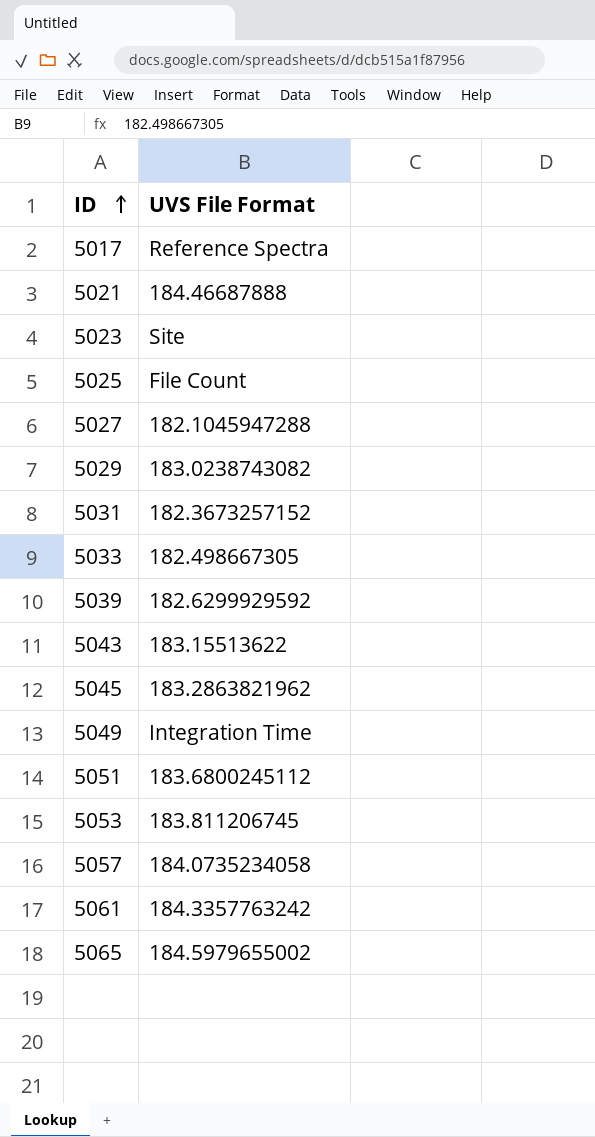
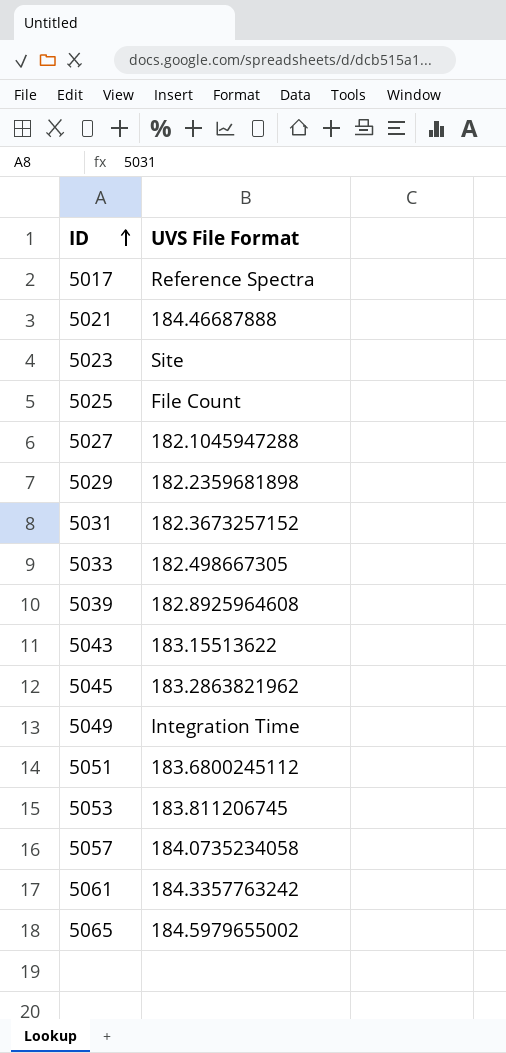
5029 | UVS File Format: 183.0238743082 -> 182.2359681898
5039 | UVS File Format: 182.6299929592 -> 182.8925964608

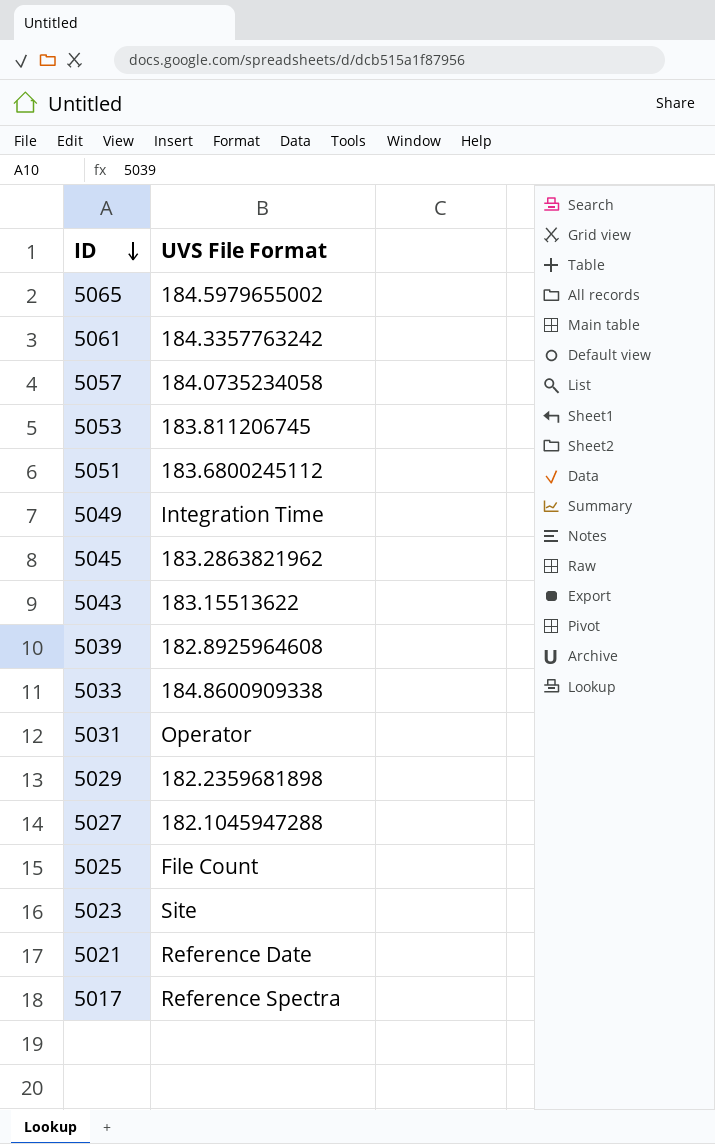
row order: ID ascending -> ID descending
5033 | UVS File Format: 182.498667305 -> 184.8600909338
5031 | UVS File Format: 182.3673257152 -> Operator
5021 | UVS File Format: 184.46687888 -> Reference Date

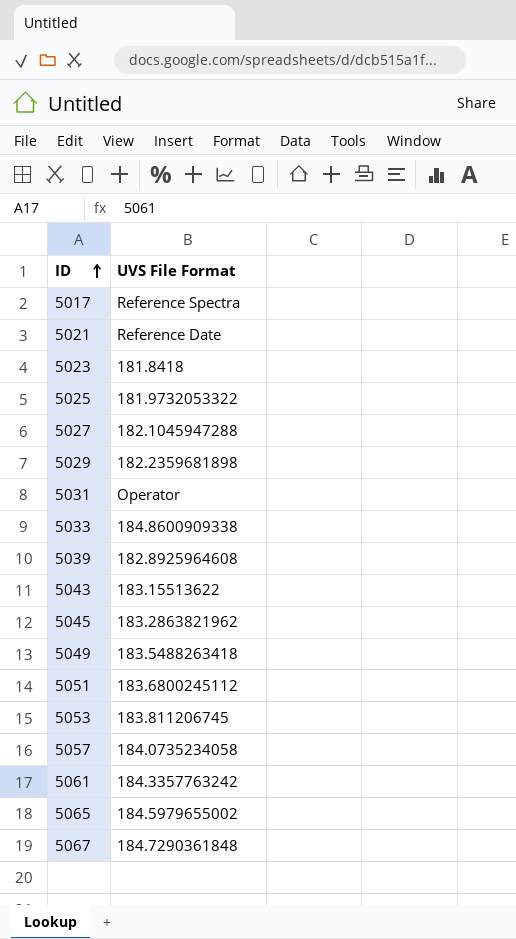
row order: ID descending -> ID ascending
5023 | UVS File Format: Site -> 181.8418
5025 | UVS File Format: File Count -> 181.9732053322
5049 | UVS File Format: Integration Time -> 183.5488263418
row 5067: none -> 184.7290361848

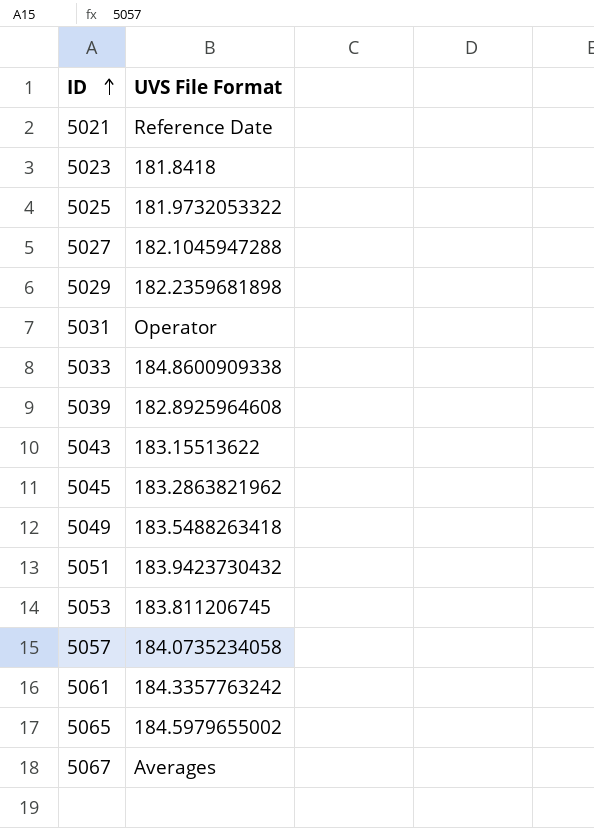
row 5017: Reference Spectra -> none
5051 | UVS File Format: 183.6800245112 -> 183.9423730432
5067 | UVS File Format: 184.7290361848 -> Averages

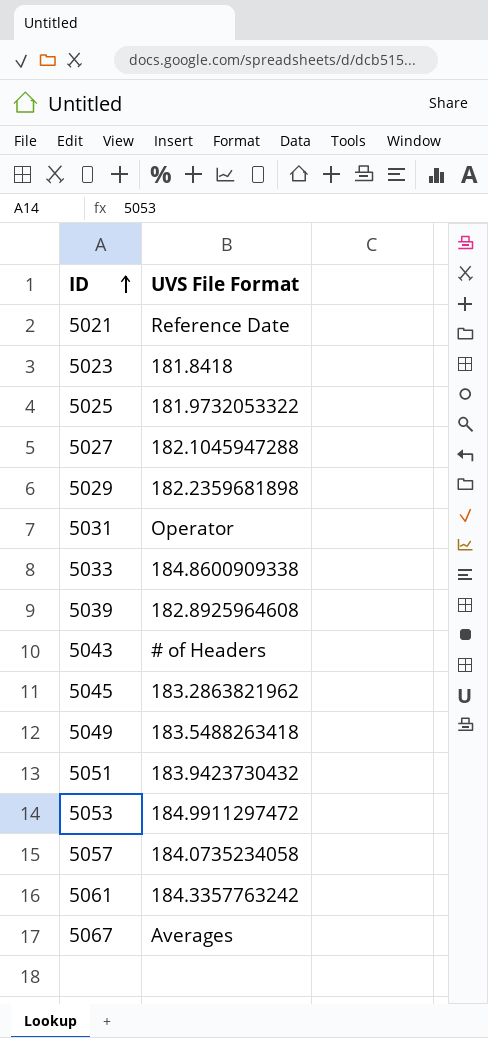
row 5065: 184.5979655002 -> none
5043 | UVS File Format: 183.15513622 -> # of Headers
5053 | UVS File Format: 183.811206745 -> 184.9911297472

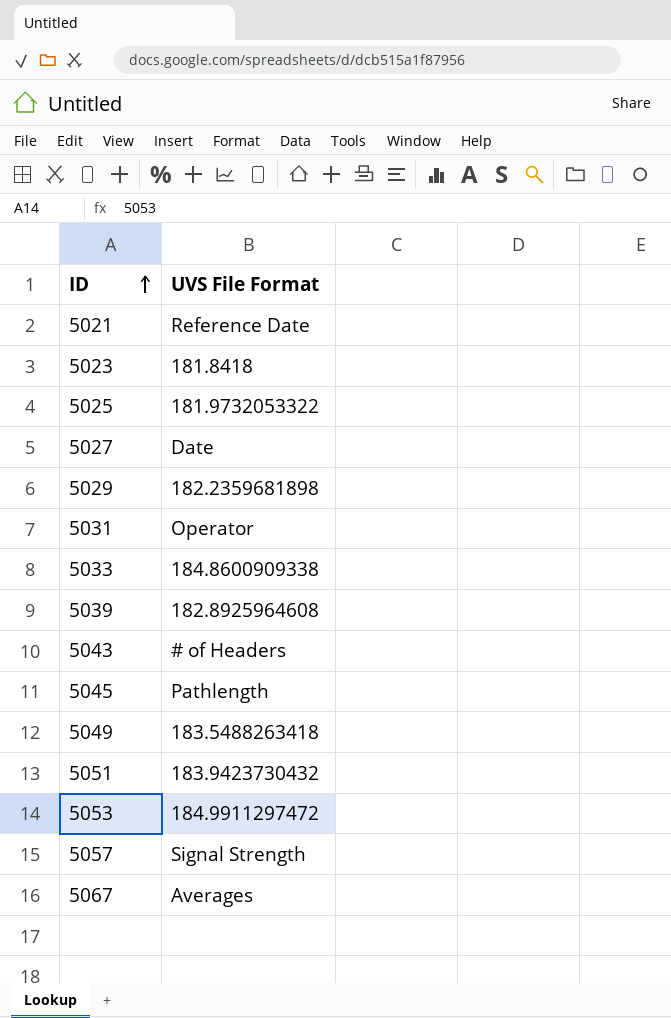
row 5061: 184.3357763242 -> none
5027 | UVS File Format: 182.1045947288 -> Date
5045 | UVS File Format: 183.2863821962 -> Pathlength
5057 | UVS File Format: 184.0735234058 -> Signal Strength

